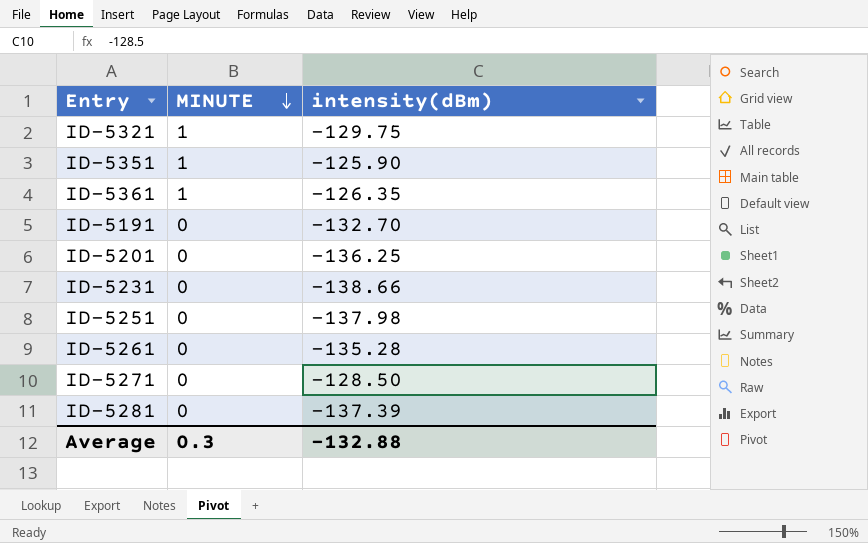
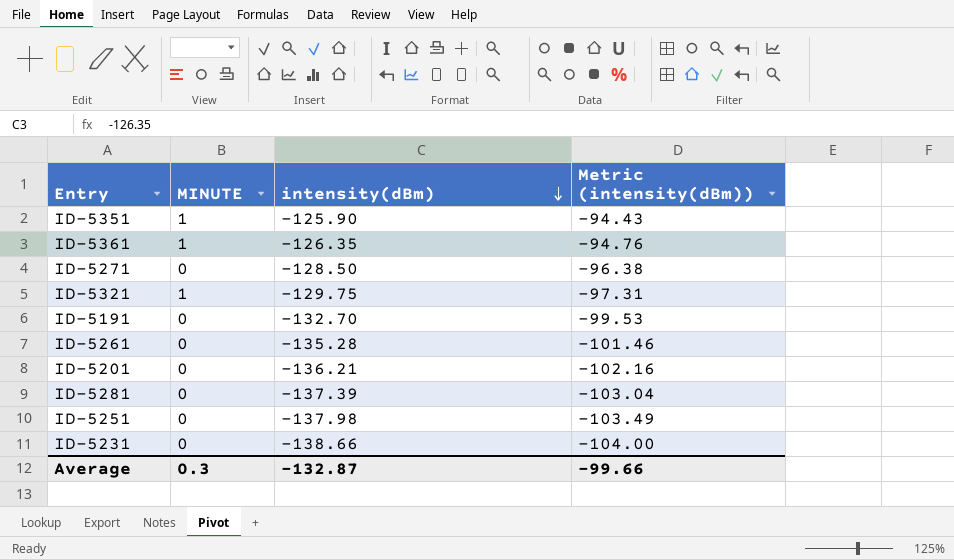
row order: MINUTE descending -> intensity(dBm) descending
column Metric (intensity(dBm)) | formula: none -> [intensity(dBm)] * 0.75
ID-5201 | intensity(dBm): -136.25 -> -136.21
Average | intensity(dBm): -132.88 -> -132.87

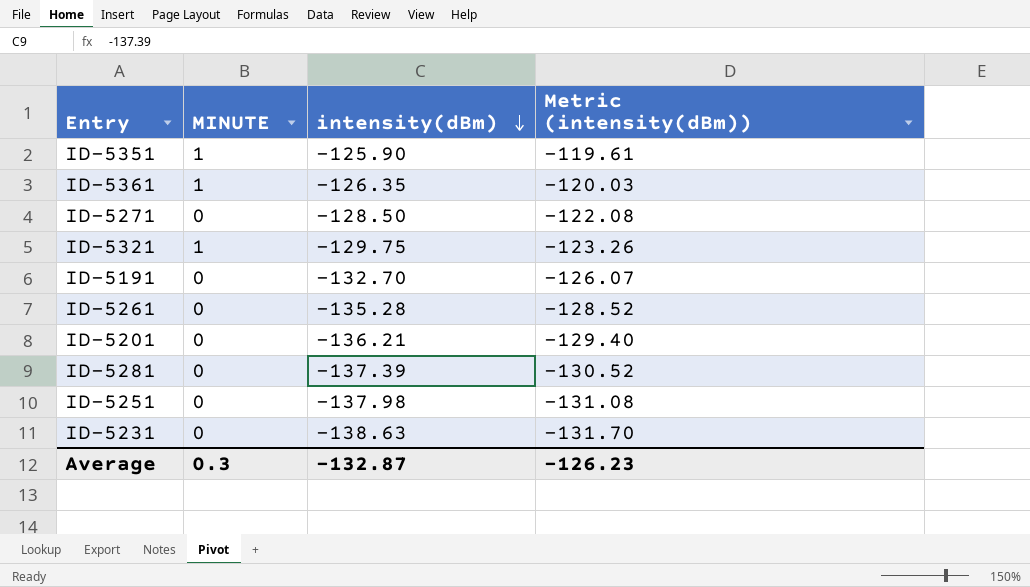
column Metric (intensity(dBm)) | formula: [intensity(dBm)] * 0.75 -> [intensity(dBm)] * 0.95
ID-5231 | intensity(dBm): -138.66 -> -138.63
Average | Metric (intensity(dBm)): -99.66 -> -126.23

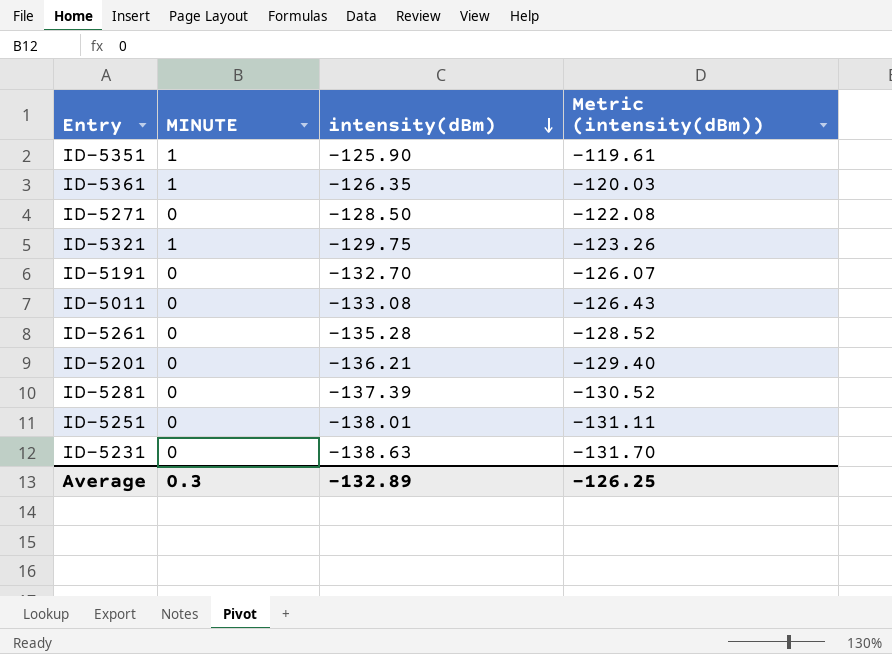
row ID-5011: none -> 0 | -133.08 | -126.43
ID-5251 | intensity(dBm): -137.98 -> -138.01
ID-5251 | Metric (intensity(dBm)): -131.08 -> -131.11
Average | intensity(dBm): -132.87 -> -132.89
Average | Metric (intensity(dBm)): -126.23 -> -126.25

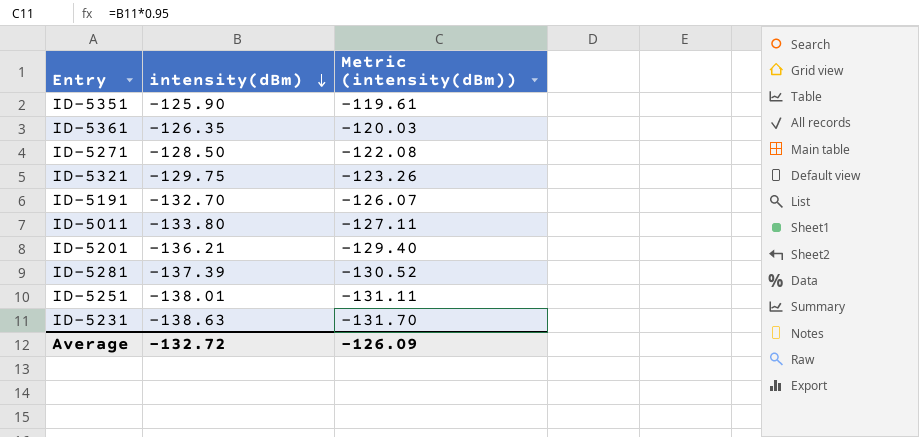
column MINUTE | position: 2 -> none
row ID-5261: 0 | -135.28 | -128.52 -> none
ID-5011 | intensity(dBm): -133.08 -> -133.80
ID-5011 | Metric (intensity(dBm)): -126.43 -> -127.11
Average | intensity(dBm): -132.89 -> -132.72
Average | Metric (intensity(dBm)): -126.25 -> -126.09

